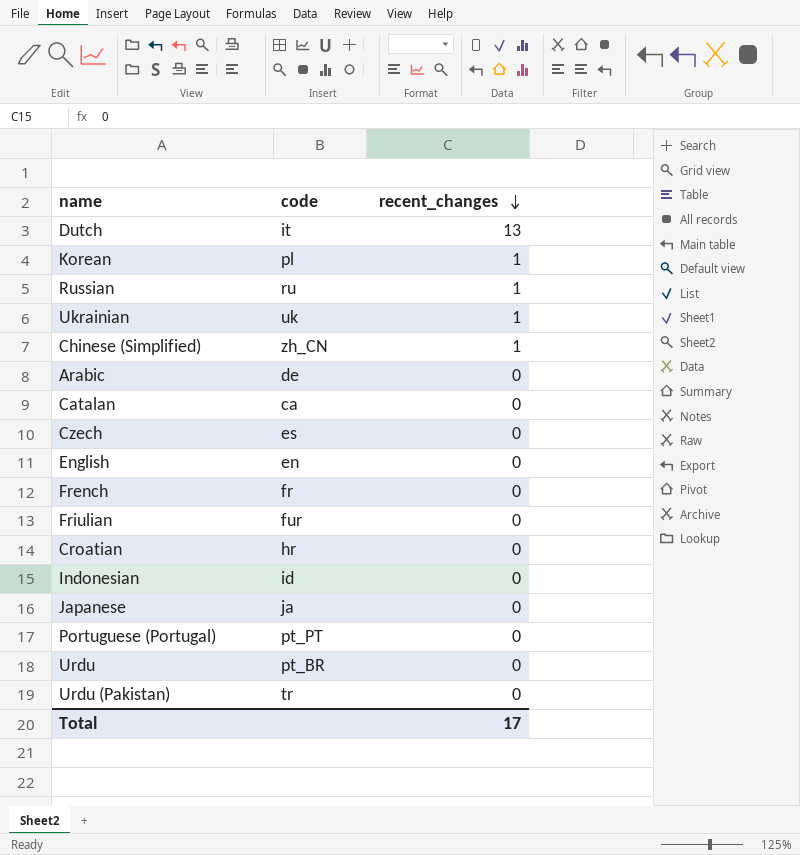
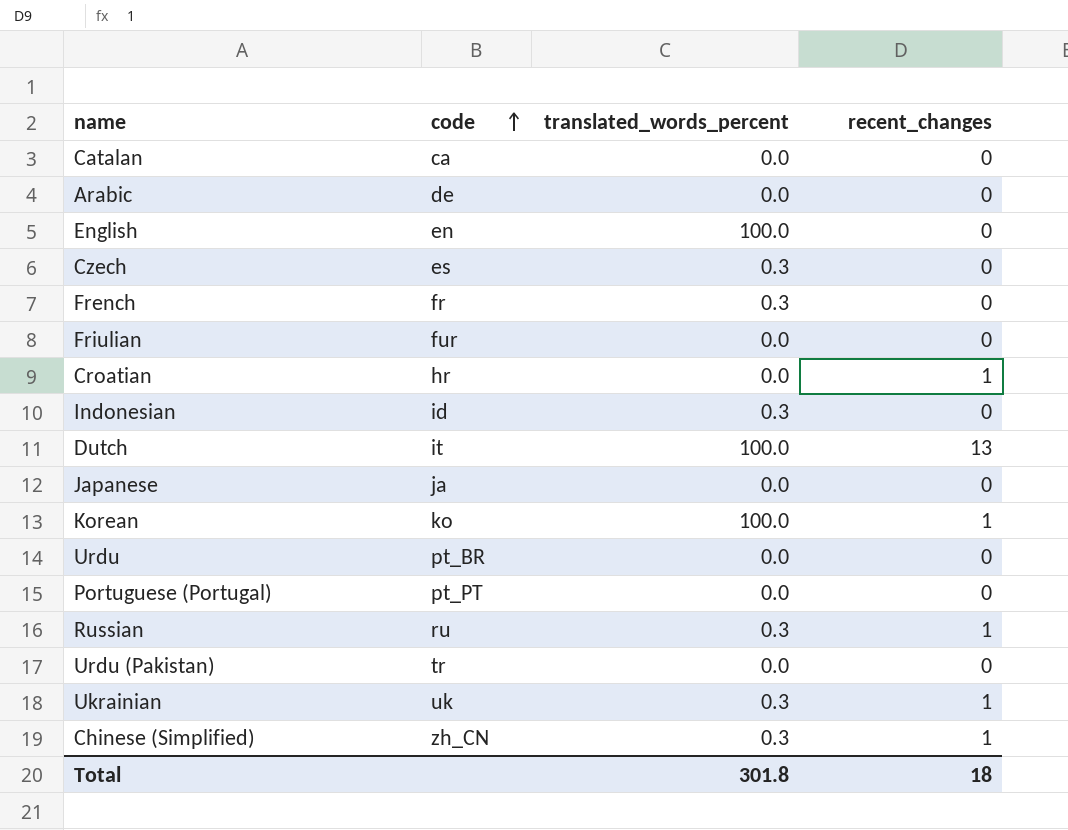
row order: recent_changes descending -> code ascending
column translated_words_percent | position: none -> 3
Croatian | recent_changes: 0 -> 1
Korean | code: pl -> ko
Total | recent_changes: 17 -> 18

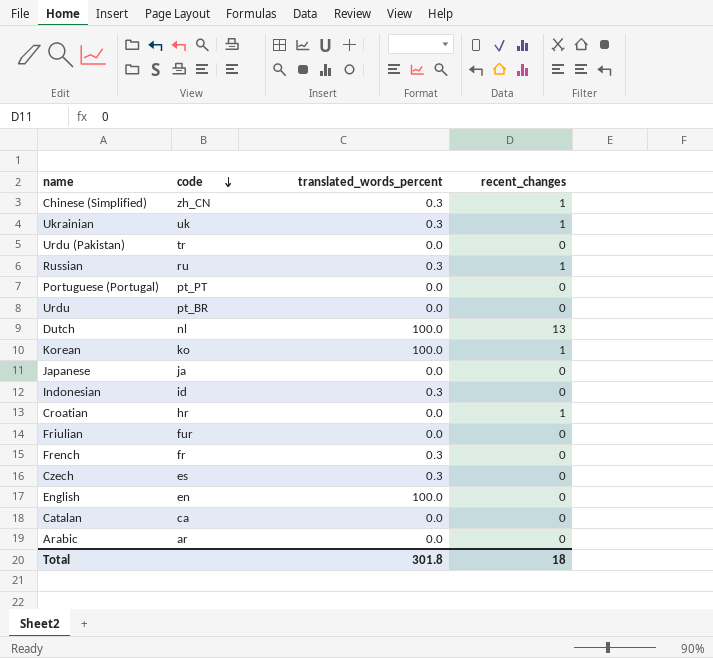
row order: code ascending -> code descending
Dutch | code: it -> nl
Arabic | code: de -> ar

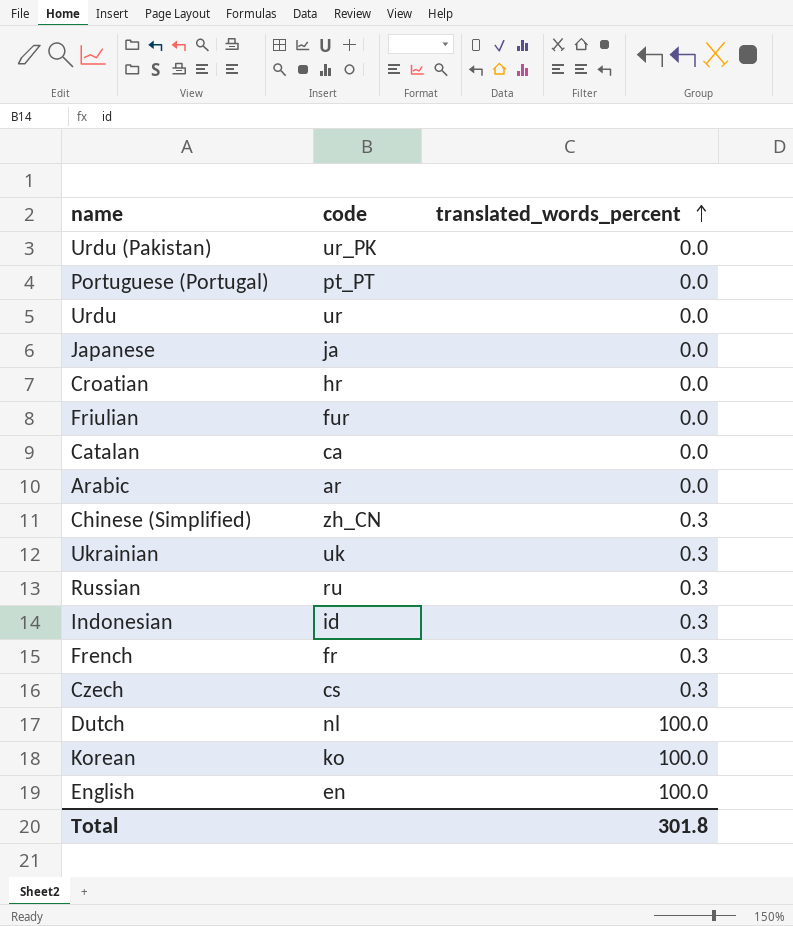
row order: code descending -> translated_words_percent ascending
column recent_changes | position: 4 -> none
Urdu (Pakistan) | code: tr -> ur_PK
Urdu | code: pt_BR -> ur
Czech | code: es -> cs

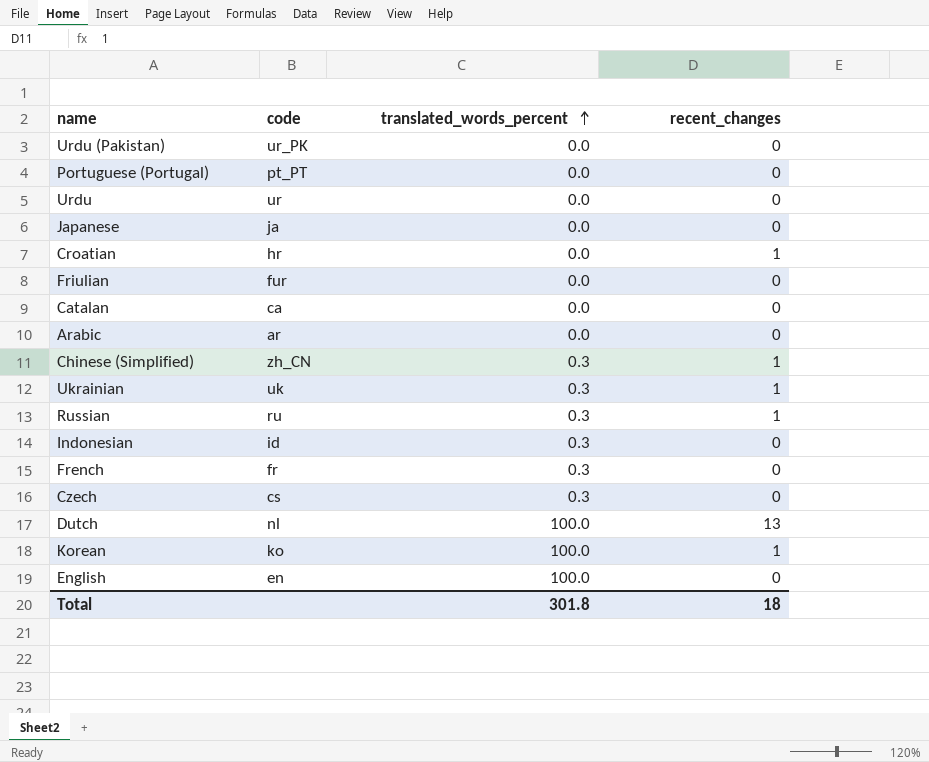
column recent_changes | position: none -> 4

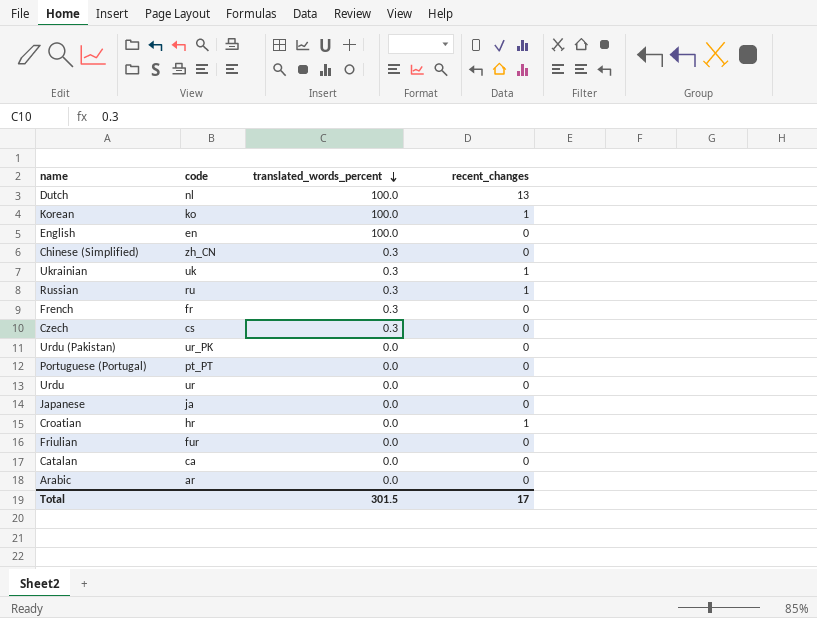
row order: translated_words_percent ascending -> translated_words_percent descending
row Indonesian: id | 0.3 | 0 -> none
Chinese (Simplified) | recent_changes: 1 -> 0
Total | translated_words_percent: 301.8 -> 301.5
Total | recent_changes: 18 -> 17

